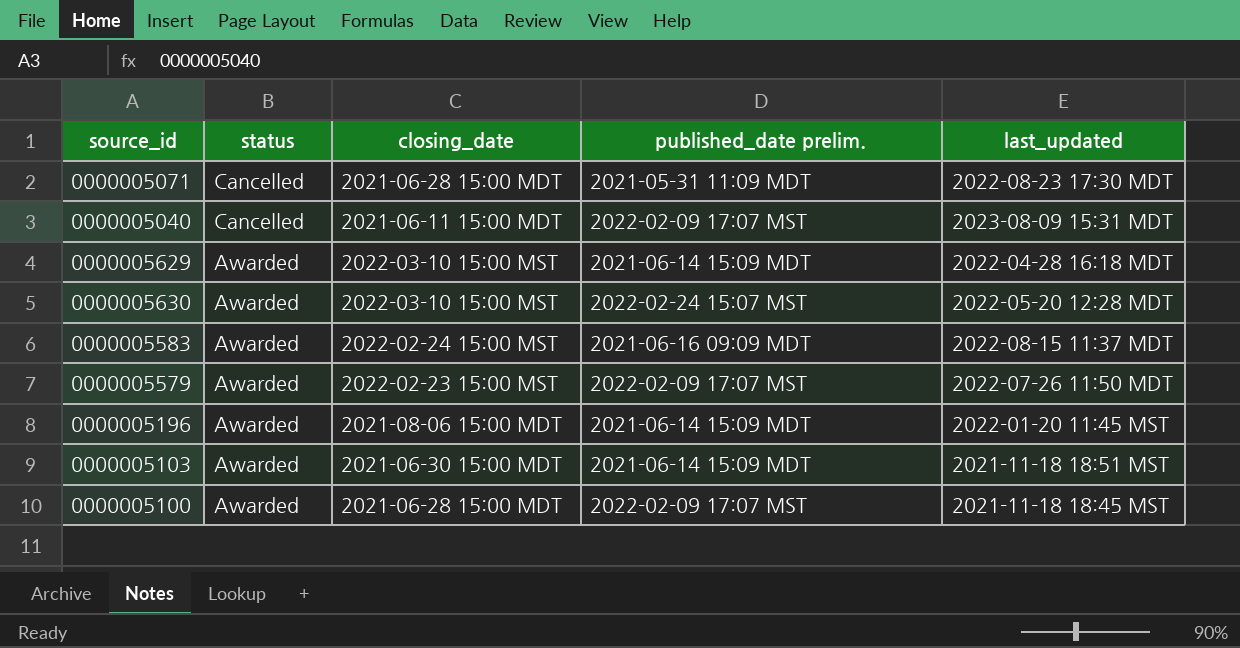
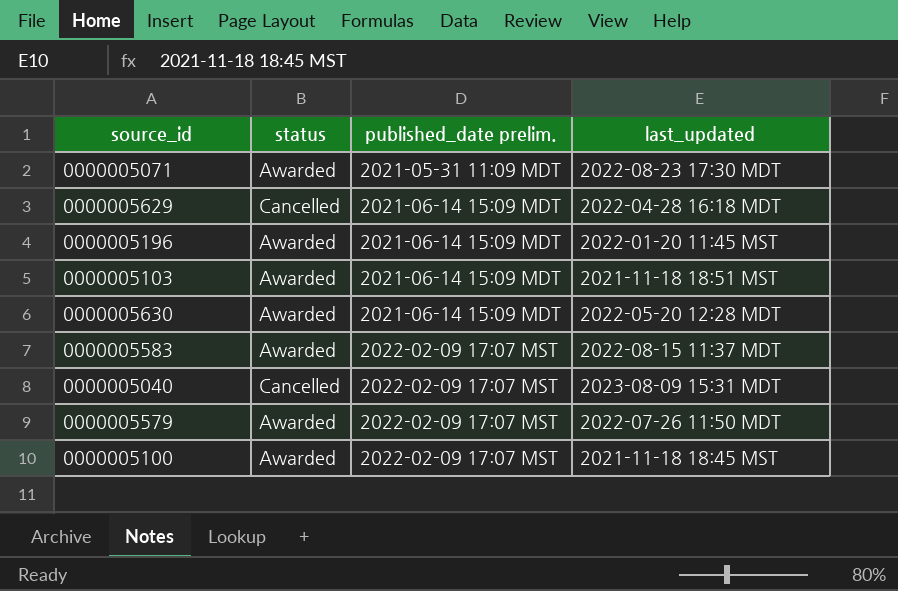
row order: status descending -> published_date prelim. ascending
column closing_date | position: 3 -> none
0000005071 | status: Cancelled -> Awarded
0000005629 | status: Awarded -> Cancelled
0000005630 | published_date prelim.: 2022-02-24 15:07 MST -> 2021-06-14 15:09 MDT
0000005583 | published_date prelim.: 2021-06-16 09:09 MDT -> 2022-02-09 17:07 MST

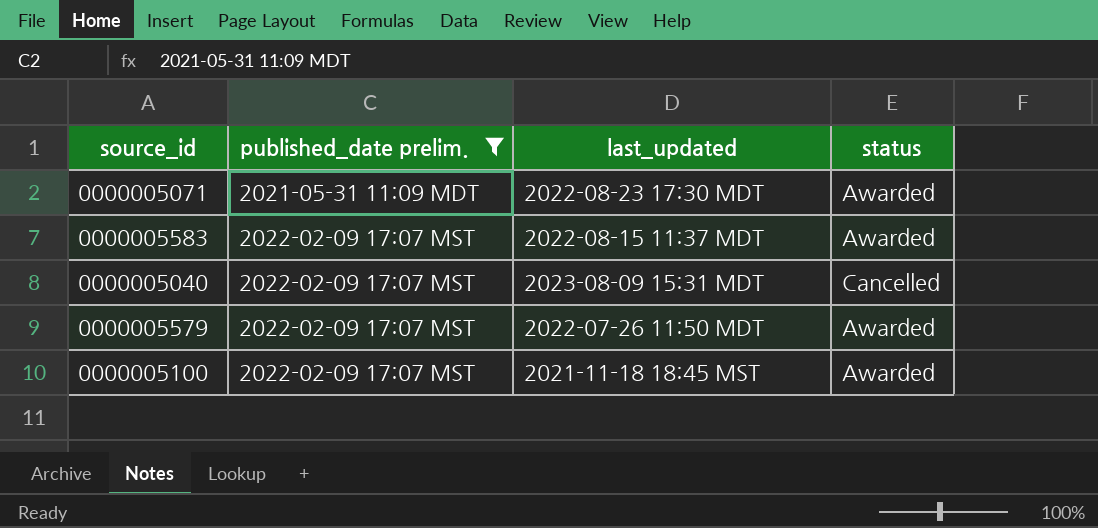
filter: none -> published_date prelim. != 2021-06-14 15:09 MDT
column status | position: 2 -> 4

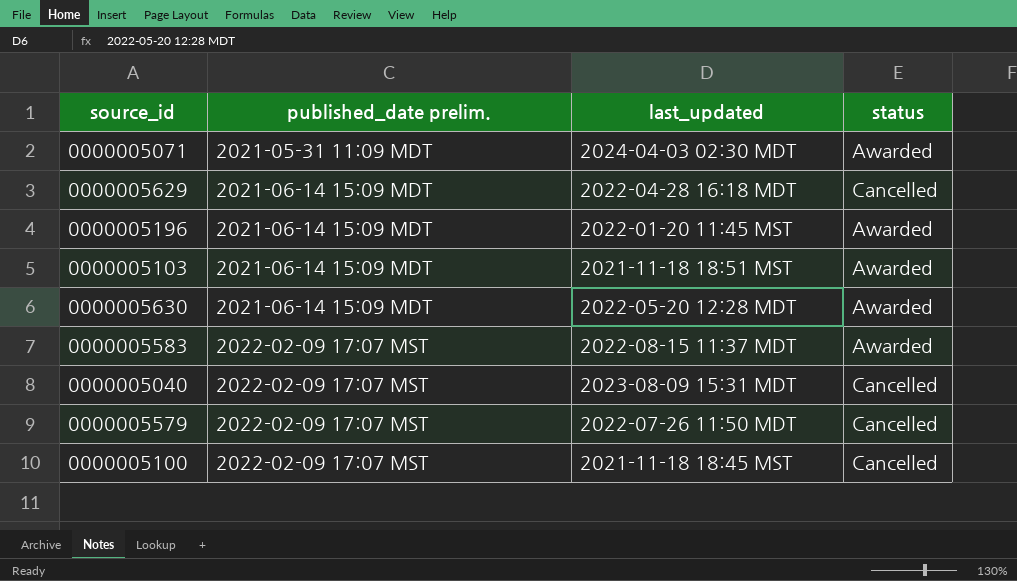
filter: published_date prelim. != 2021-06-14 15:09 MDT -> none
0000005071 | last_updated: 2022-08-23 17:30 MDT -> 2024-04-03 02:30 MDT
0000005579 | status: Awarded -> Cancelled
0000005100 | status: Awarded -> Cancelled

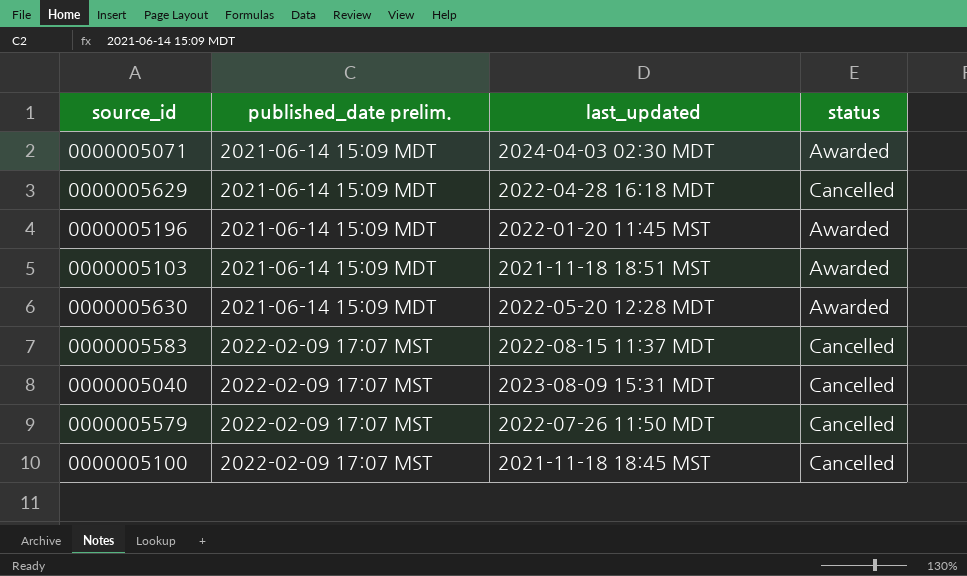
0000005071 | published_date prelim.: 2021-05-31 11:09 MDT -> 2021-06-14 15:09 MDT
0000005583 | status: Awarded -> Cancelled

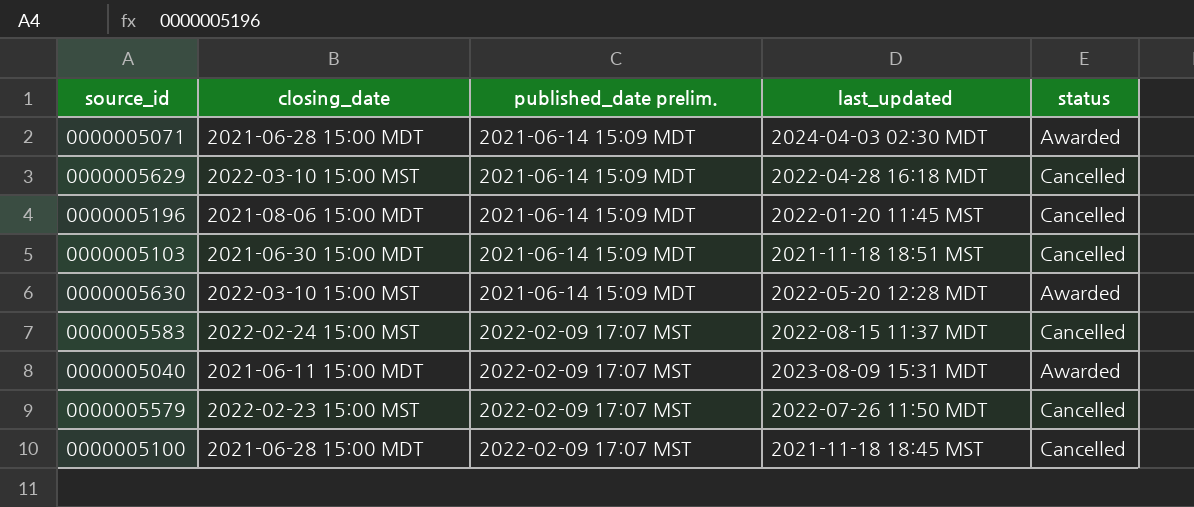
column closing_date | position: none -> 2
0000005196 | status: Awarded -> Cancelled
0000005103 | status: Awarded -> Cancelled
0000005040 | status: Cancelled -> Awarded

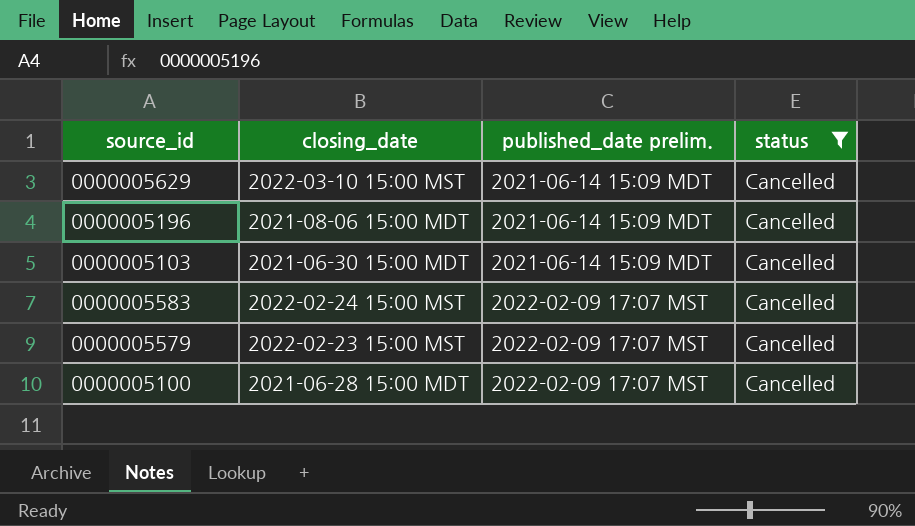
filter: none -> status = Cancelled
column last_updated | position: 4 -> none

